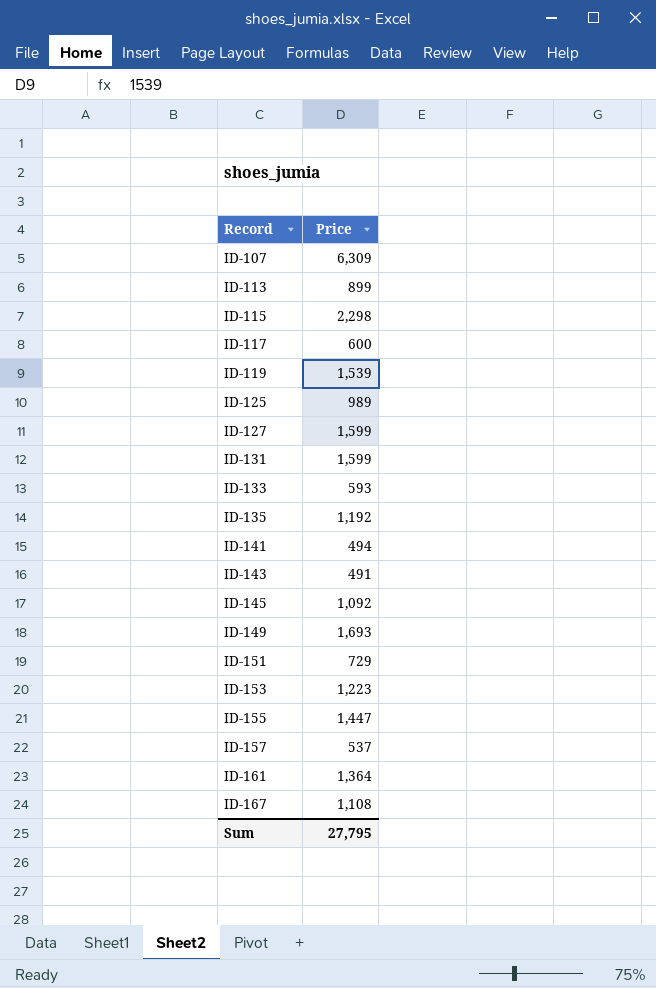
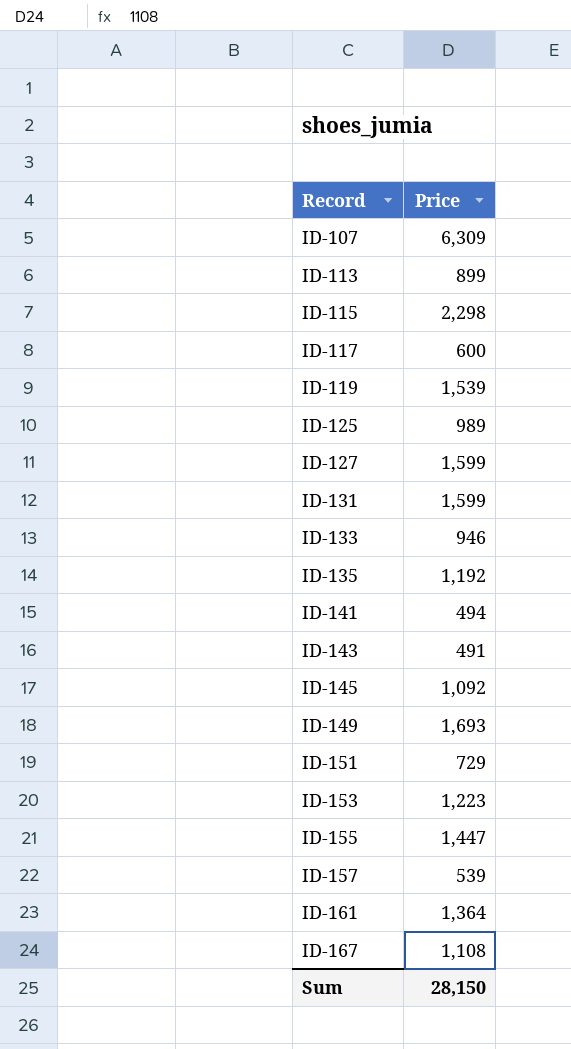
ID-133 | Price: 593 -> 946
ID-157 | Price: 537 -> 539
Sum | Price: 27,795 -> 28,150

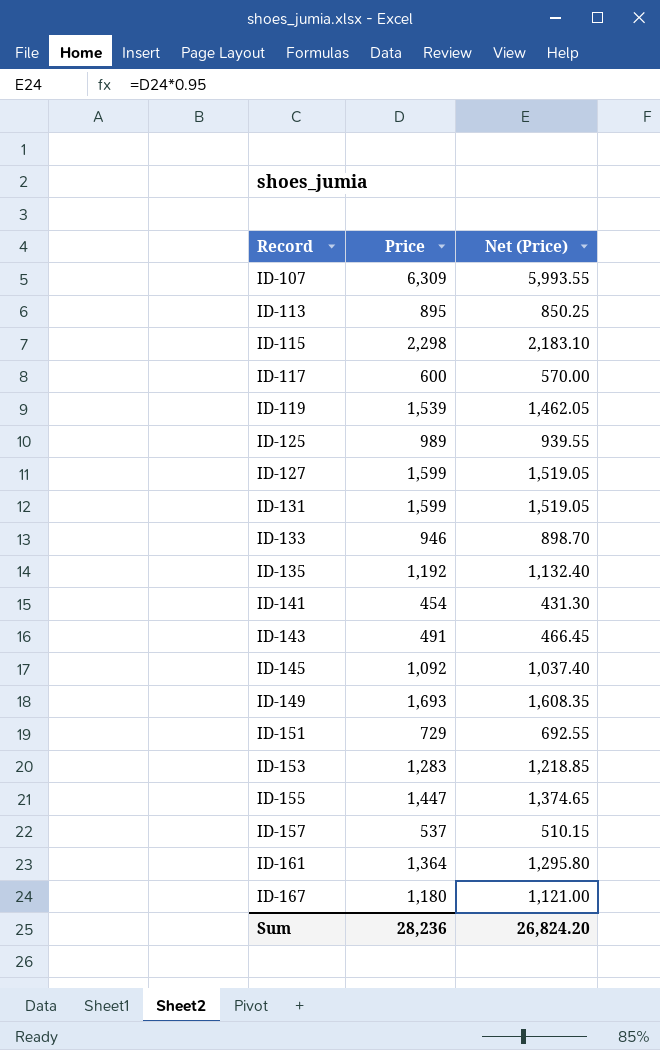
column Net (Price) | formula: none -> [Price] * 0.95
ID-113 | Price: 899 -> 895
ID-141 | Price: 494 -> 454
ID-153 | Price: 1,223 -> 1,283
ID-157 | Price: 539 -> 537
ID-167 | Price: 1,108 -> 1,180
Sum | Price: 28,150 -> 28,236

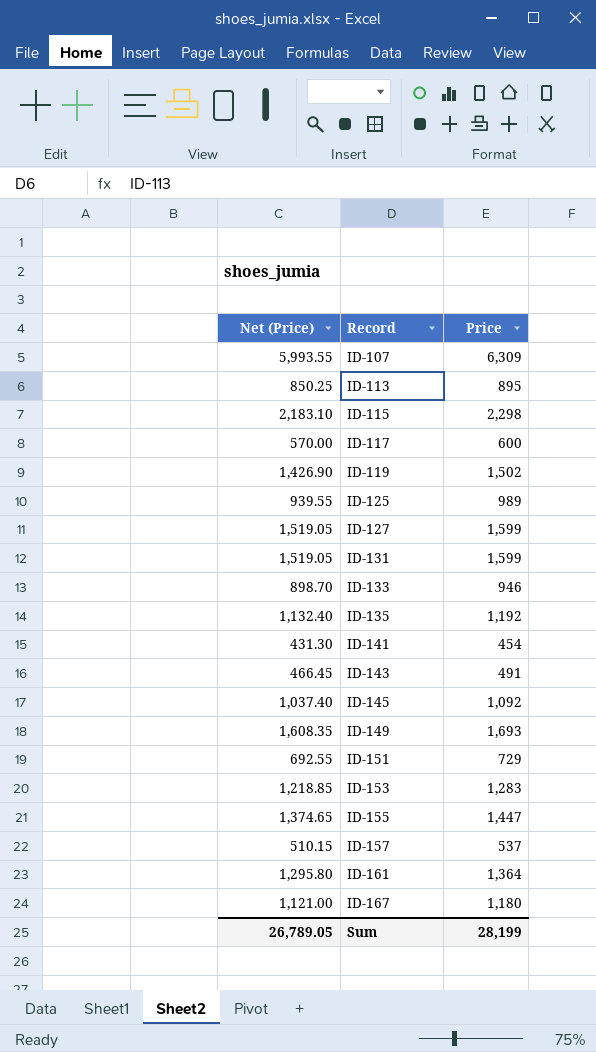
column Net (Price) | position: 3 -> 1
ID-119 | Net (Price): 1,462.05 -> 1,426.90
ID-119 | Price: 1,539 -> 1,502
Sum | Net (Price): 26,824.20 -> 26,789.05
Sum | Price: 28,236 -> 28,199

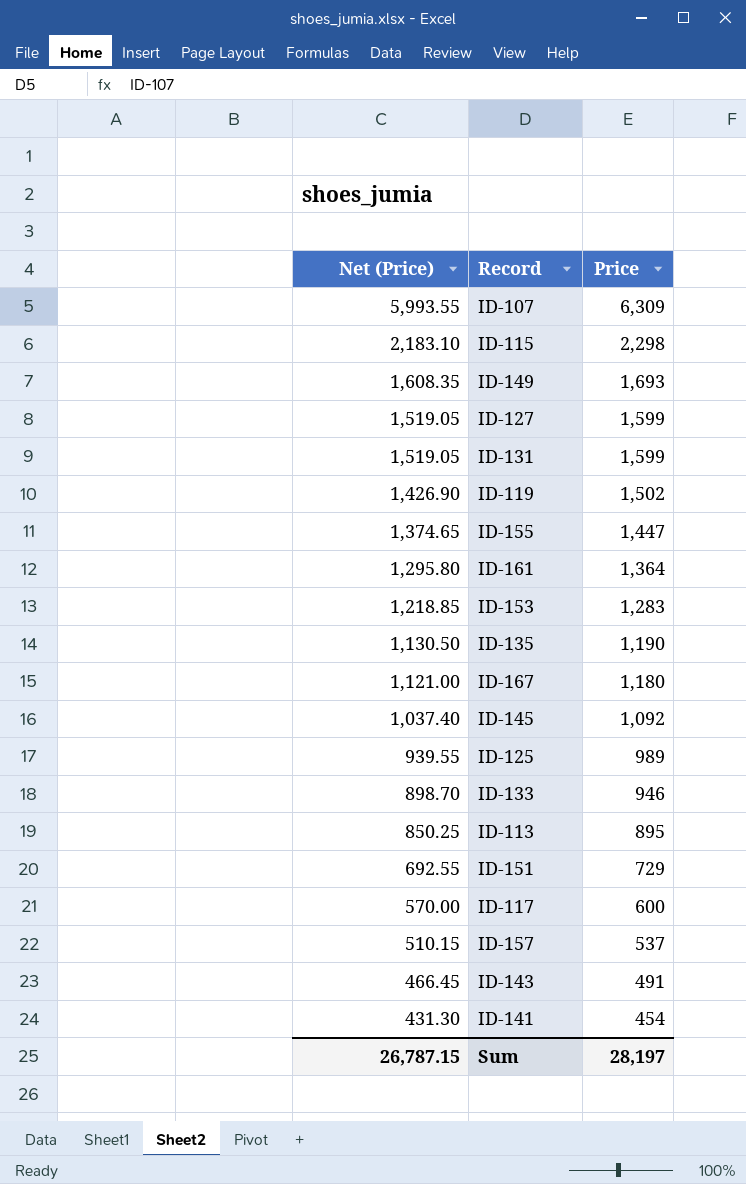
row order: Record ascending -> Net (Price) descending
ID-135 | Net (Price): 1,132.40 -> 1,130.50
ID-135 | Price: 1,192 -> 1,190
Sum | Net (Price): 26,789.05 -> 26,787.15
Sum | Price: 28,199 -> 28,197

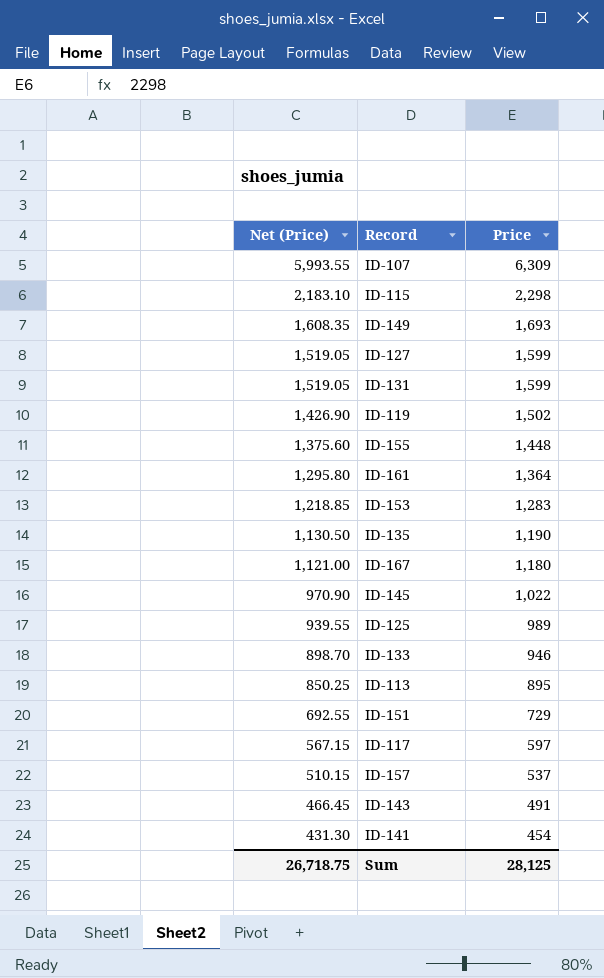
ID-155 | Net (Price): 1,374.65 -> 1,375.60
ID-155 | Price: 1,447 -> 1,448
ID-145 | Net (Price): 1,037.40 -> 970.90
ID-145 | Price: 1,092 -> 1,022
ID-117 | Net (Price): 570.00 -> 567.15
ID-117 | Price: 600 -> 597
Sum | Net (Price): 26,787.15 -> 26,718.75
Sum | Price: 28,197 -> 28,125

